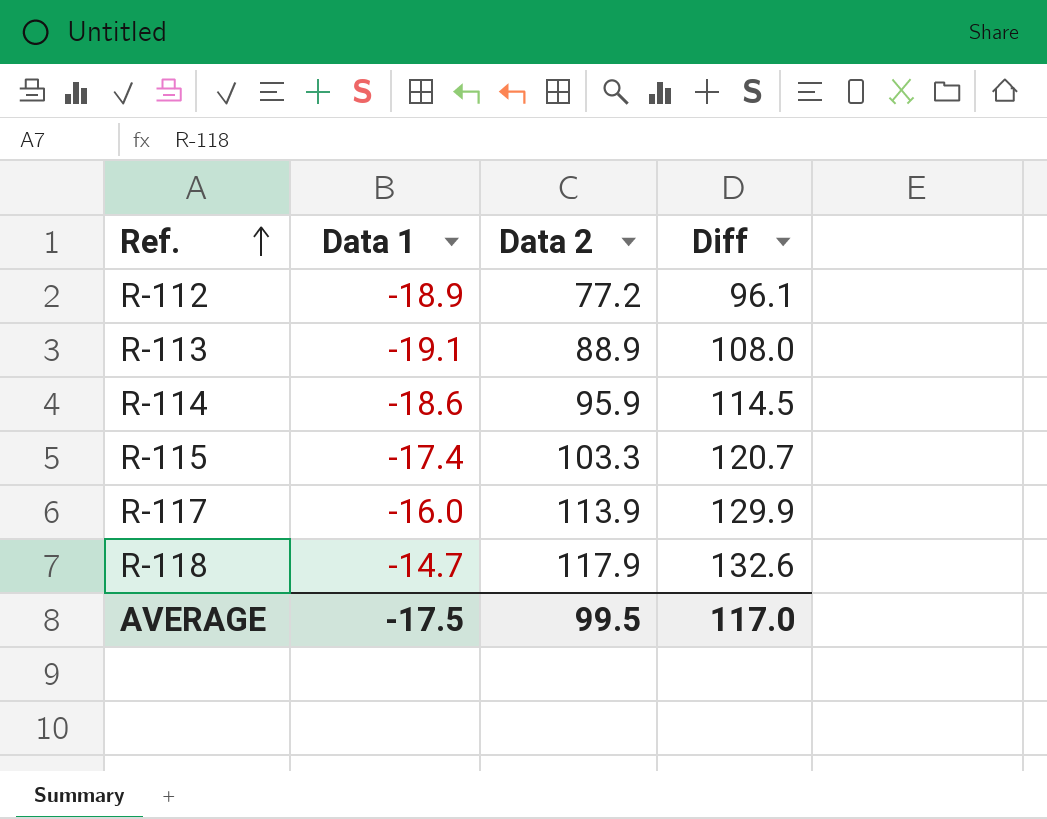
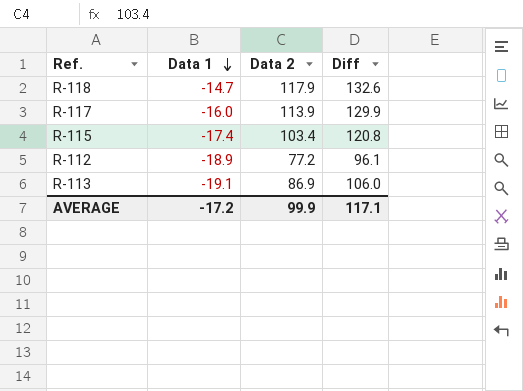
row order: Ref. ascending -> Data 1 descending
row R-114: -18.6 | 95.9 | 114.5 -> none
R-115 | Data 2: 103.3 -> 103.4
R-115 | Diff: 120.7 -> 120.8
R-113 | Data 2: 88.9 -> 86.9
R-113 | Diff: 108.0 -> 106.0
AVERAGE | Data 1: -17.5 -> -17.2
AVERAGE | Data 2: 99.5 -> 99.9
AVERAGE | Diff: 117.0 -> 117.1

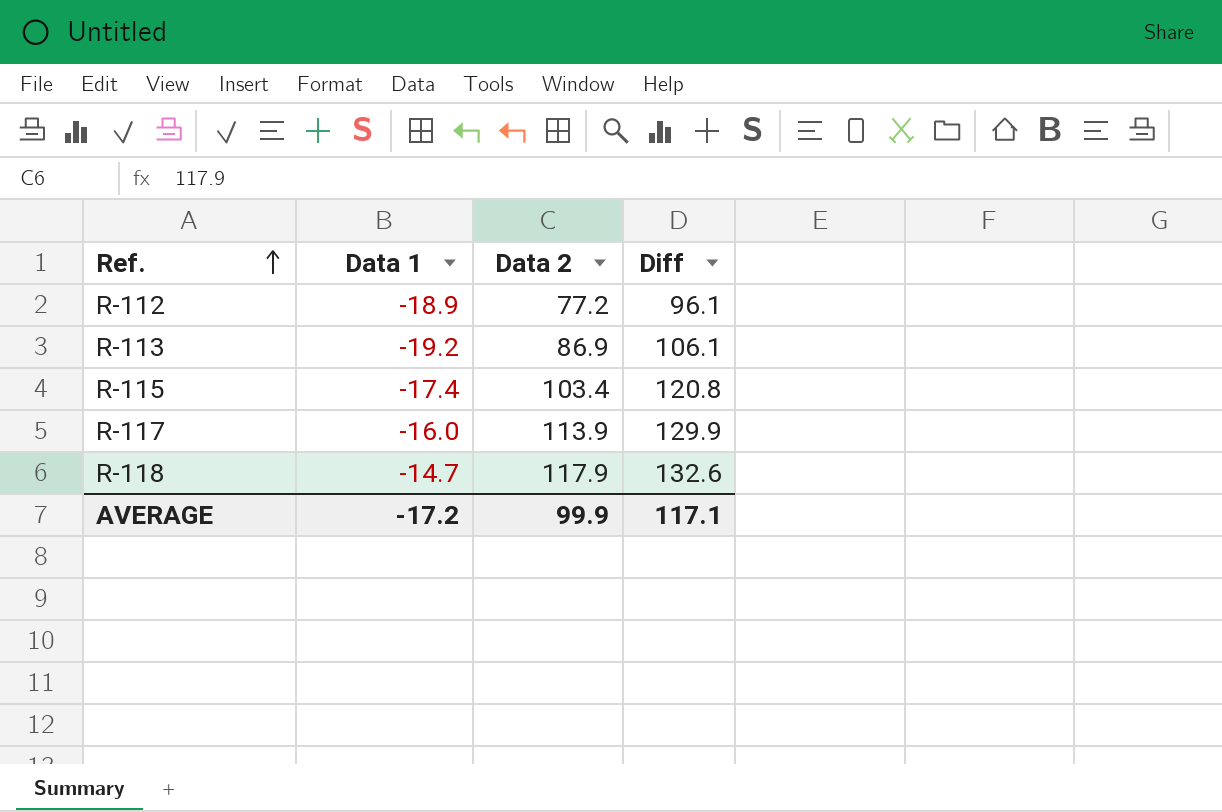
row order: Data 1 descending -> Ref. ascending
R-113 | Data 1: -19.1 -> -19.2
R-113 | Diff: 106.0 -> 106.1

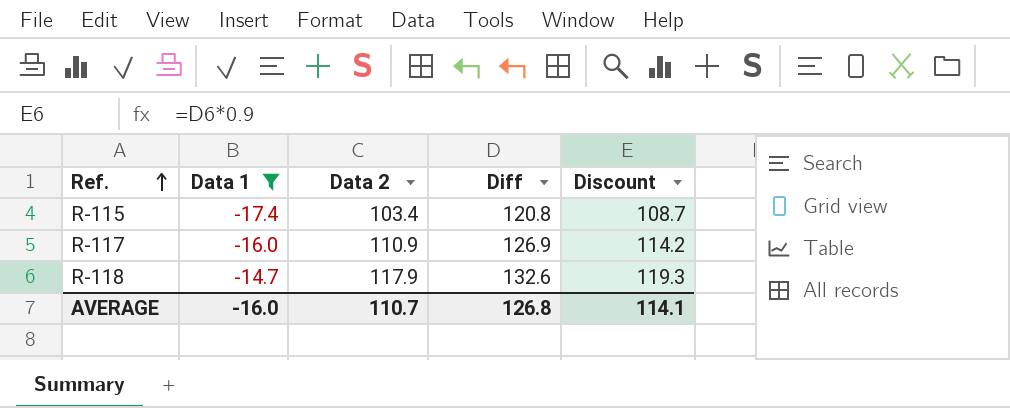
filter: none -> Data 1 >= -17.4
column Discount | formula: none -> [Diff] * 0.9
R-117 | Data 2: 113.9 -> 110.9
R-117 | Diff: 129.9 -> 126.9
AVERAGE | Data 1: -17.2 -> -16.0
AVERAGE | Data 2: 99.9 -> 110.7
AVERAGE | Diff: 117.1 -> 126.8

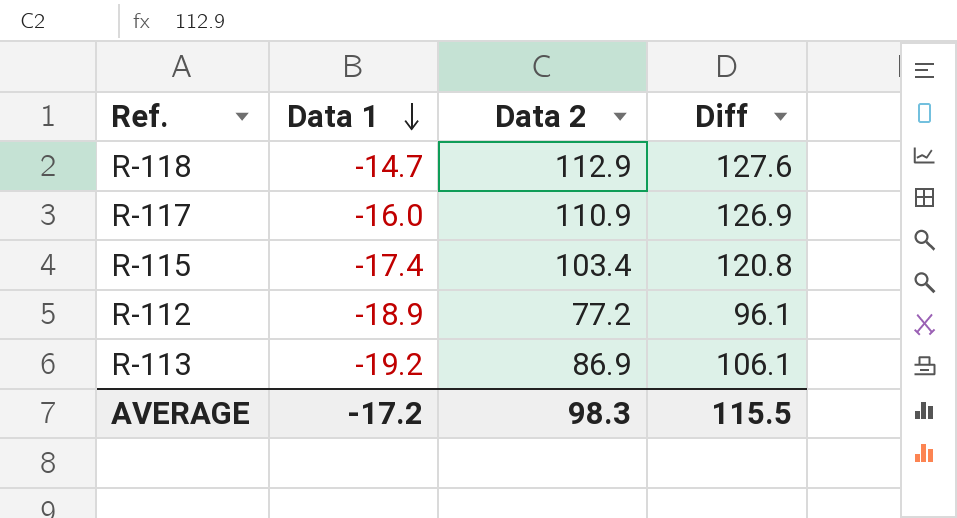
filter: Data 1 >= -17.4 -> none
row order: Ref. ascending -> Data 1 descending
column Discount | formula: [Diff] * 0.9 -> none
R-118 | Data 2: 117.9 -> 112.9
R-118 | Diff: 132.6 -> 127.6
AVERAGE | Data 1: -16.0 -> -17.2
AVERAGE | Data 2: 110.7 -> 98.3
AVERAGE | Diff: 126.8 -> 115.5

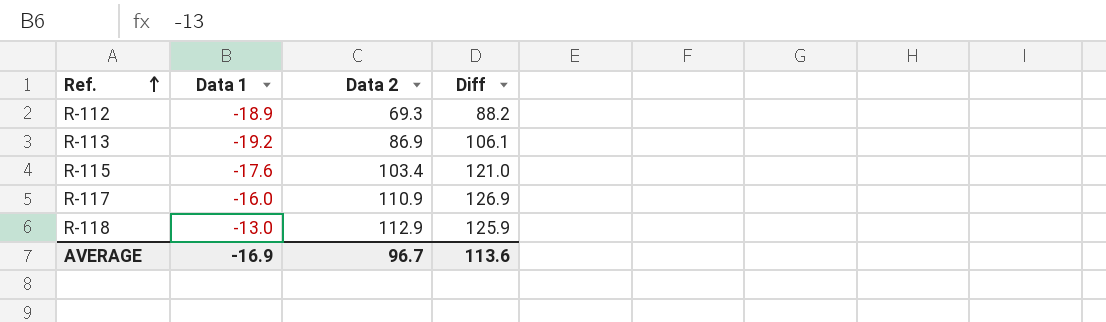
row order: Data 1 descending -> Ref. ascending
R-112 | Data 2: 77.2 -> 69.3
R-112 | Diff: 96.1 -> 88.2
R-115 | Data 1: -17.4 -> -17.6
R-115 | Diff: 120.8 -> 121.0
R-118 | Data 1: -14.7 -> -13.0
R-118 | Diff: 127.6 -> 125.9
AVERAGE | Data 1: -17.2 -> -16.9
AVERAGE | Data 2: 98.3 -> 96.7
AVERAGE | Diff: 115.5 -> 113.6

